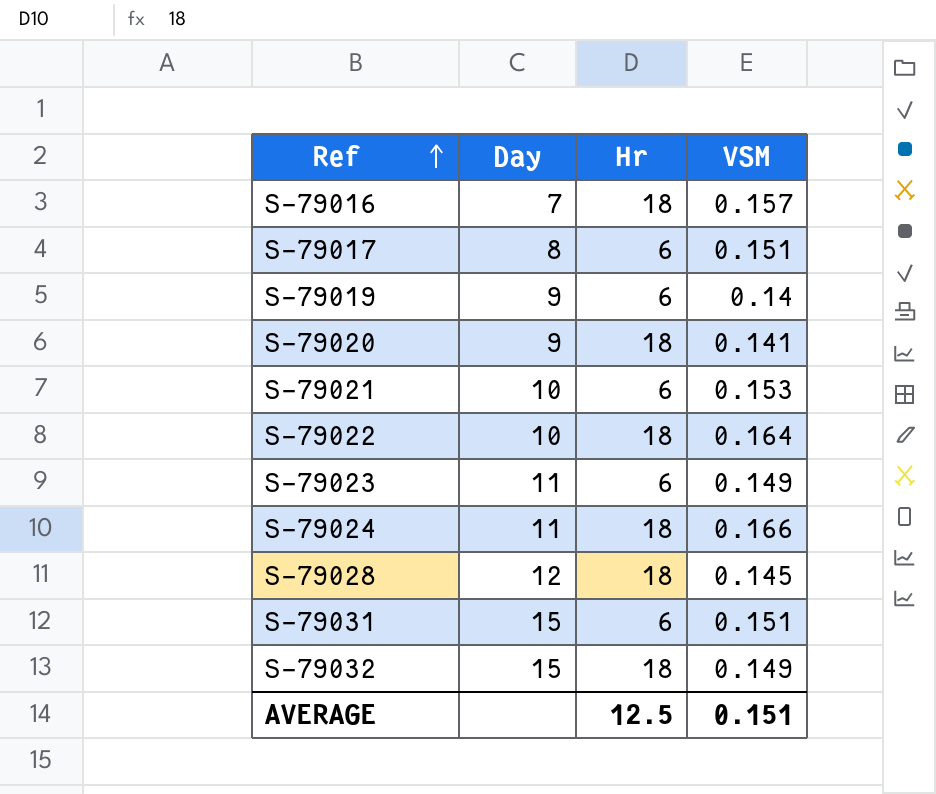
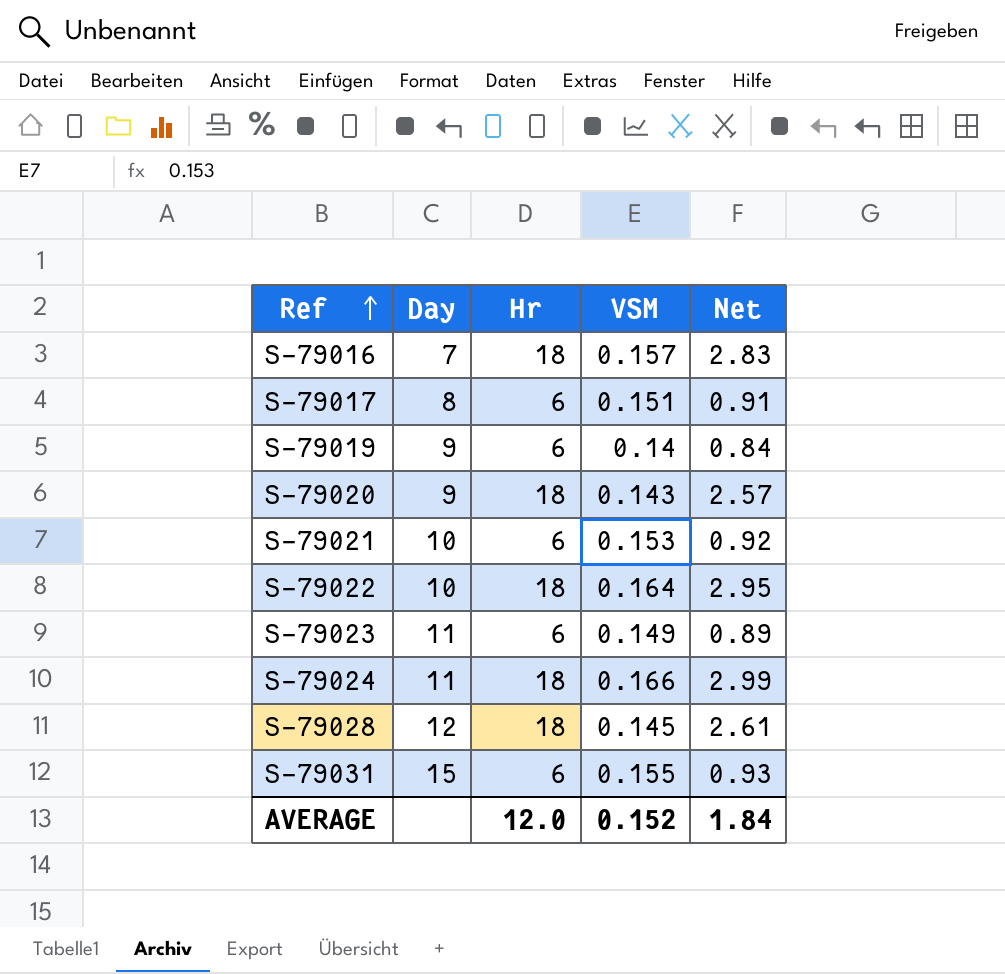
column Net | formula: none -> [Hr] * [VSM]
row S-79032: 15 | 18 | 0.149 -> none
S-79020 | VSM: 0.141 -> 0.143
S-79031 | VSM: 0.151 -> 0.155
AVERAGE | Hr: 12.5 -> 12.0
AVERAGE | VSM: 0.151 -> 0.152

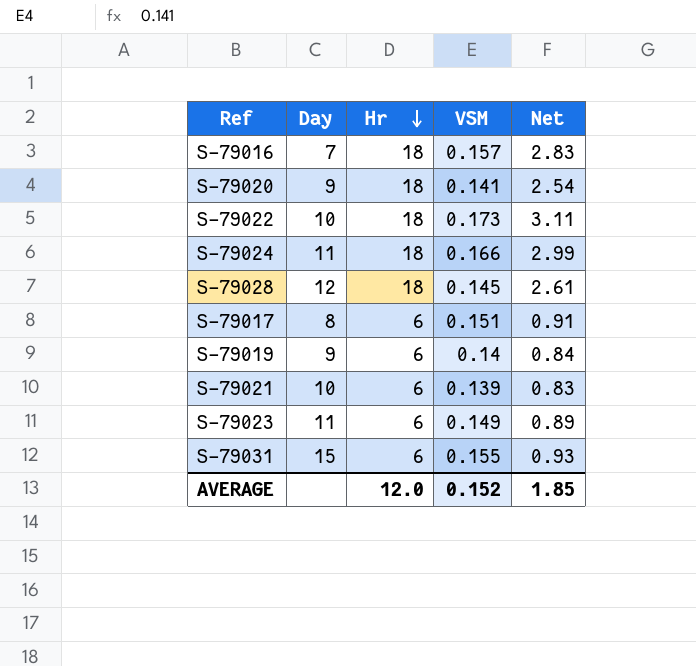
row order: Ref ascending -> Hr descending
S-79020 | VSM: 0.143 -> 0.141
S-79020 | Net: 2.57 -> 2.54
S-79022 | VSM: 0.164 -> 0.173
S-79022 | Net: 2.95 -> 3.11
S-79021 | VSM: 0.153 -> 0.139
S-79021 | Net: 0.92 -> 0.83
AVERAGE | Net: 1.84 -> 1.85

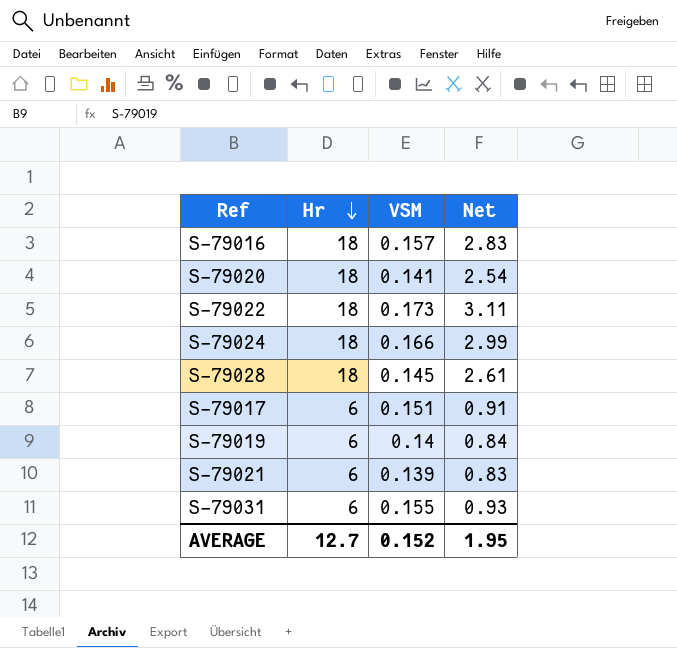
column Day | position: 2 -> none
row S-79023: 11 | 6 | 0.149 | 0.89 -> none
AVERAGE | Hr: 12.0 -> 12.7
AVERAGE | Net: 1.85 -> 1.95

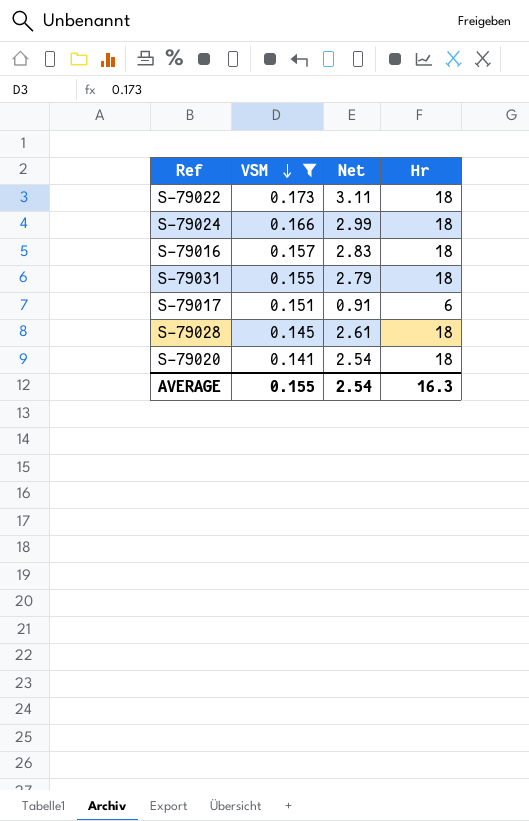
filter: none -> VSM >= 0.141
row order: Hr descending -> VSM descending
column Hr | position: 2 -> 4
S-79031 | Net: 0.93 -> 2.79
S-79031 | Hr: 6 -> 18
AVERAGE | VSM: 0.152 -> 0.155
AVERAGE | Net: 1.95 -> 2.54
AVERAGE | Hr: 12.7 -> 16.3

